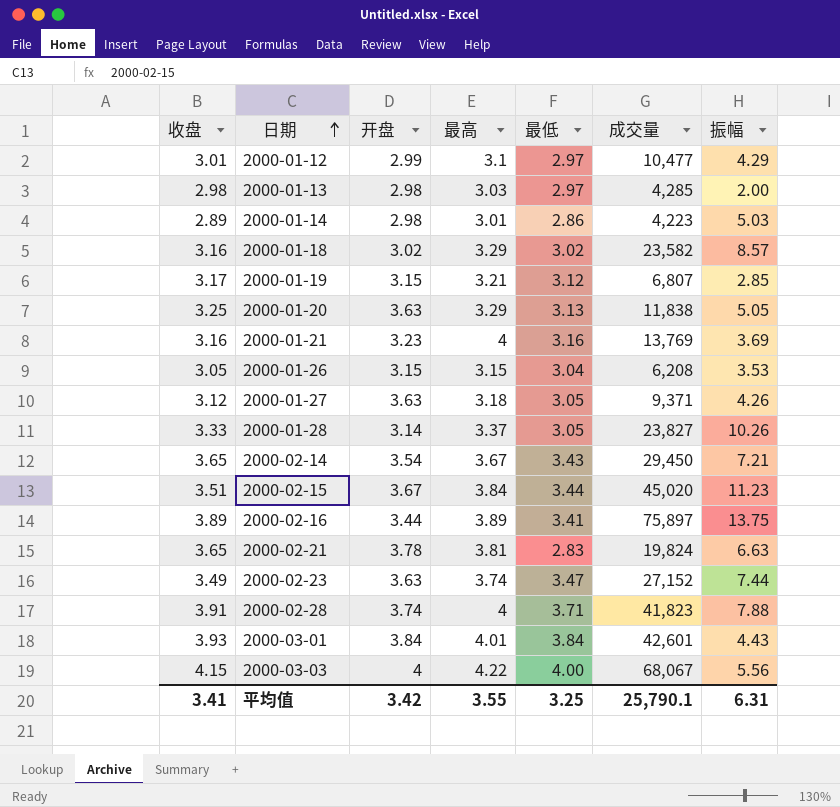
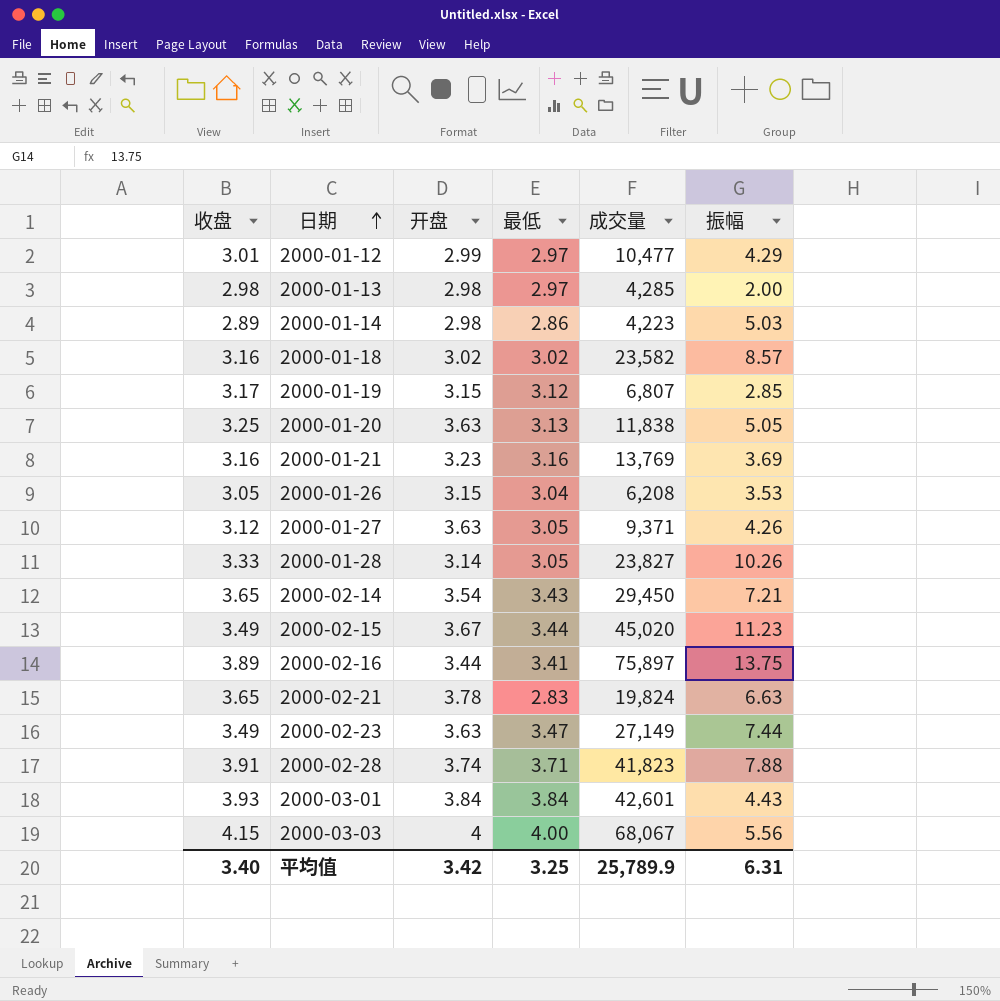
column 最高 | position: 4 -> none
2000-02-15 | 收盘: 3.51 -> 3.49
2000-02-23 | 成交量: 27,152 -> 27,149
平均值 | 收盘: 3.41 -> 3.40
平均值 | 成交量: 25,790.1 -> 25,789.9

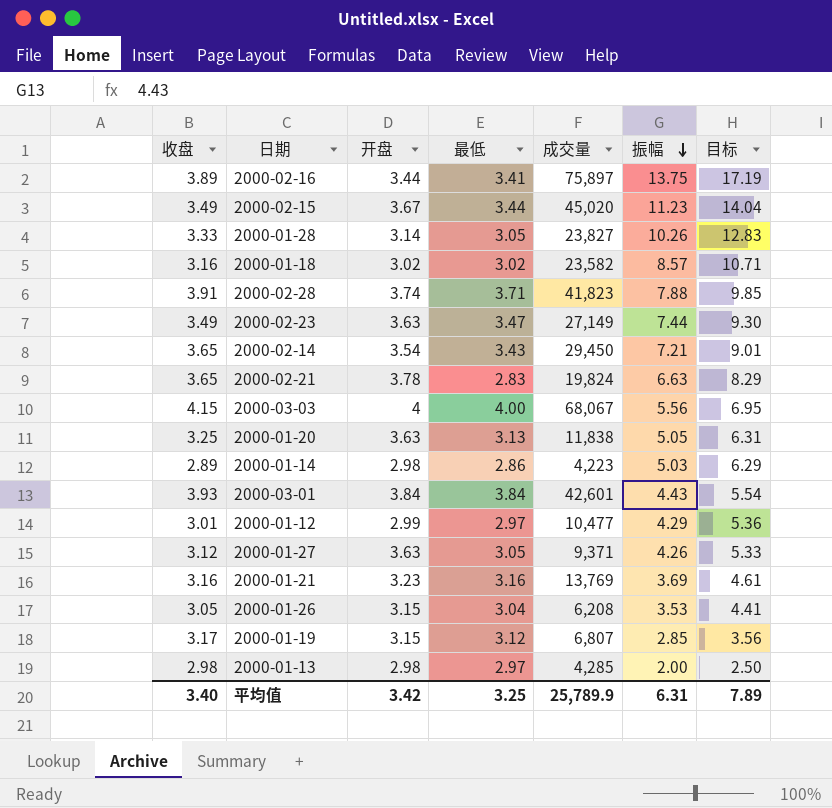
row order: 日期 ascending -> 振幅 descending
column 目标 | formula: none -> [振幅] * 1.25

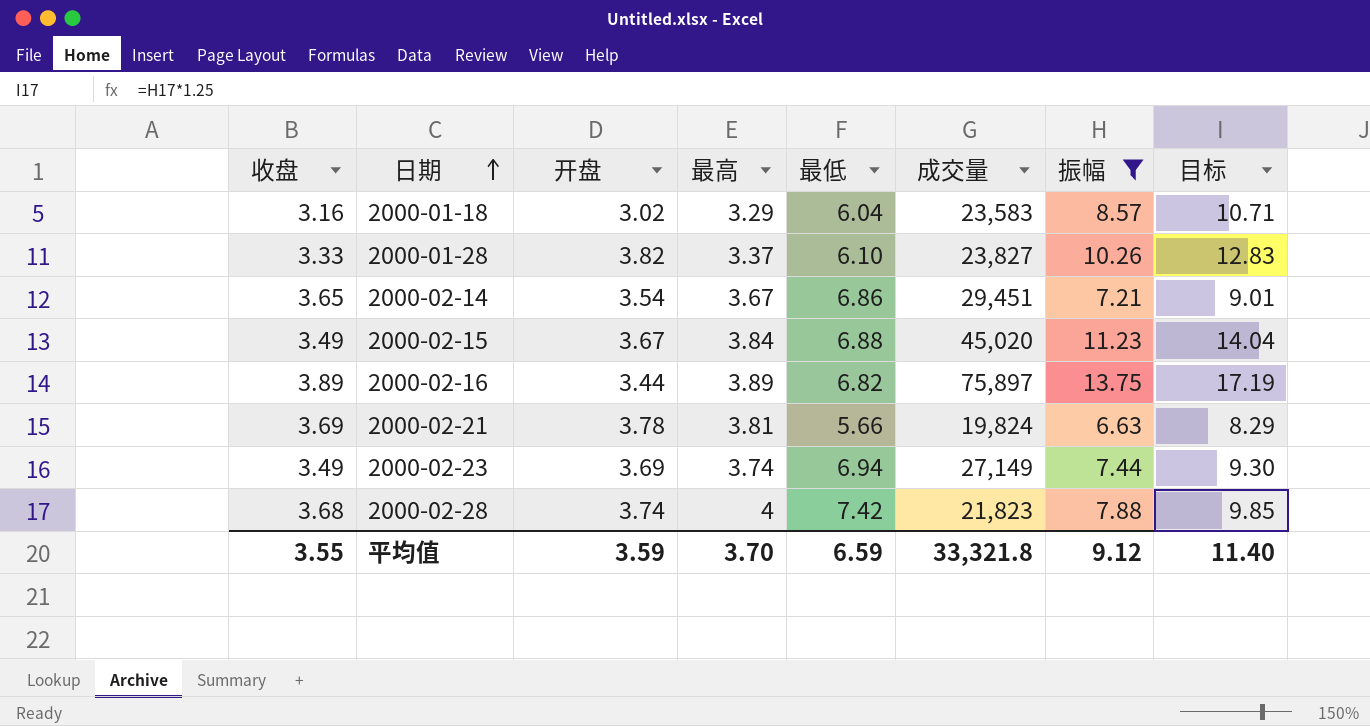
filter: none -> 振幅 >= 6.63
row order: 振幅 descending -> 日期 ascending
column 最高 | position: none -> 4
2000-01-18 | 最低: 3.02 -> 6.04
2000-01-18 | 成交量: 23,582 -> 23,583
2000-01-28 | 开盘: 3.14 -> 3.82
2000-01-28 | 最低: 3.05 -> 6.10
2000-02-14 | 最低: 3.43 -> 6.86
2000-02-14 | 成交量: 29,450 -> 29,451
2000-02-15 | 最低: 3.44 -> 6.88
2000-02-16 | 最低: 3.41 -> 6.82
2000-02-21 | 收盘: 3.65 -> 3.69
2000-02-21 | 最低: 2.83 -> 5.66
2000-02-23 | 开盘: 3.63 -> 3.69
2000-02-23 | 最低: 3.47 -> 6.94
2000-02-28 | 收盘: 3.91 -> 3.68
2000-02-28 | 最低: 3.71 -> 7.42
2000-02-28 | 成交量: 41,823 -> 21,823
平均值 | 收盘: 3.40 -> 3.55
平均值 | 开盘: 3.42 -> 3.59
平均值 | 最低: 3.25 -> 6.59
平均值 | 成交量: 25,789.9 -> 33,321.8
平均值 | 振幅: 6.31 -> 9.12
平均值 | 目标: 7.89 -> 11.40

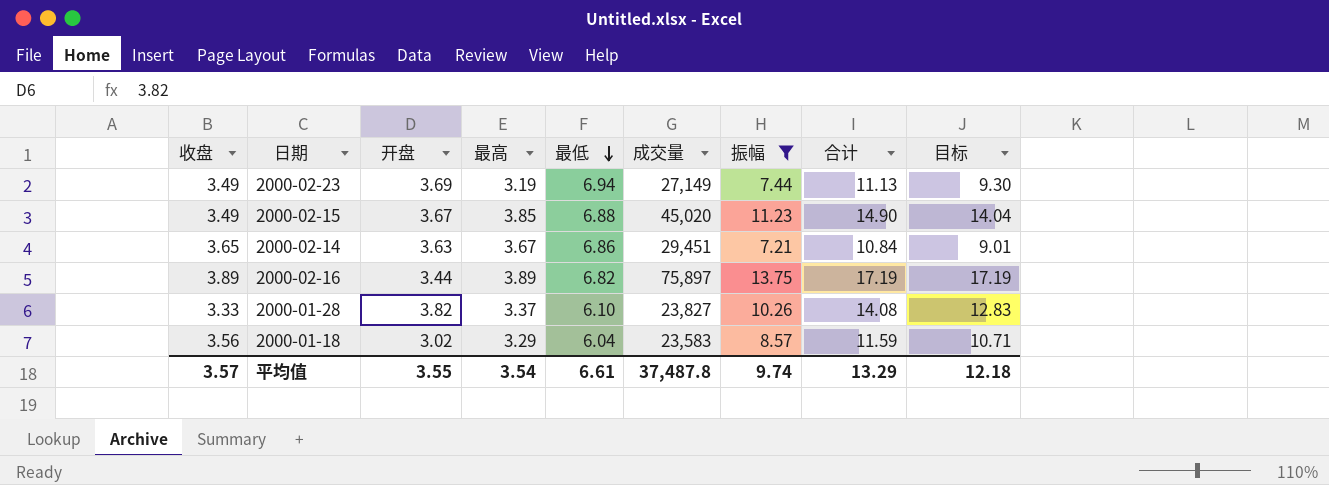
row order: 日期 ascending -> 最低 descending
column 合计 | formula: none -> [开盘] + [振幅]
row 2000-02-21: 3.69 | 3.78 | 3.81 | 5.66 | 19,824 | 6.63 | 8.29 -> none
row 2000-02-28: 3.68 | 3.74 | 4 | 7.42 | 21,823 | 7.88 | 9.85 -> none
2000-02-23 | 最高: 3.74 -> 3.19
2000-02-15 | 最高: 3.84 -> 3.85
2000-02-14 | 开盘: 3.54 -> 3.63
2000-01-18 | 收盘: 3.16 -> 3.56
平均值 | 收盘: 3.55 -> 3.57
平均值 | 开盘: 3.59 -> 3.55
平均值 | 最高: 3.70 -> 3.54
平均值 | 最低: 6.59 -> 6.61
平均值 | 成交量: 33,321.8 -> 37,487.8
平均值 | 振幅: 9.12 -> 9.74
平均值 | 目标: 11.40 -> 12.18

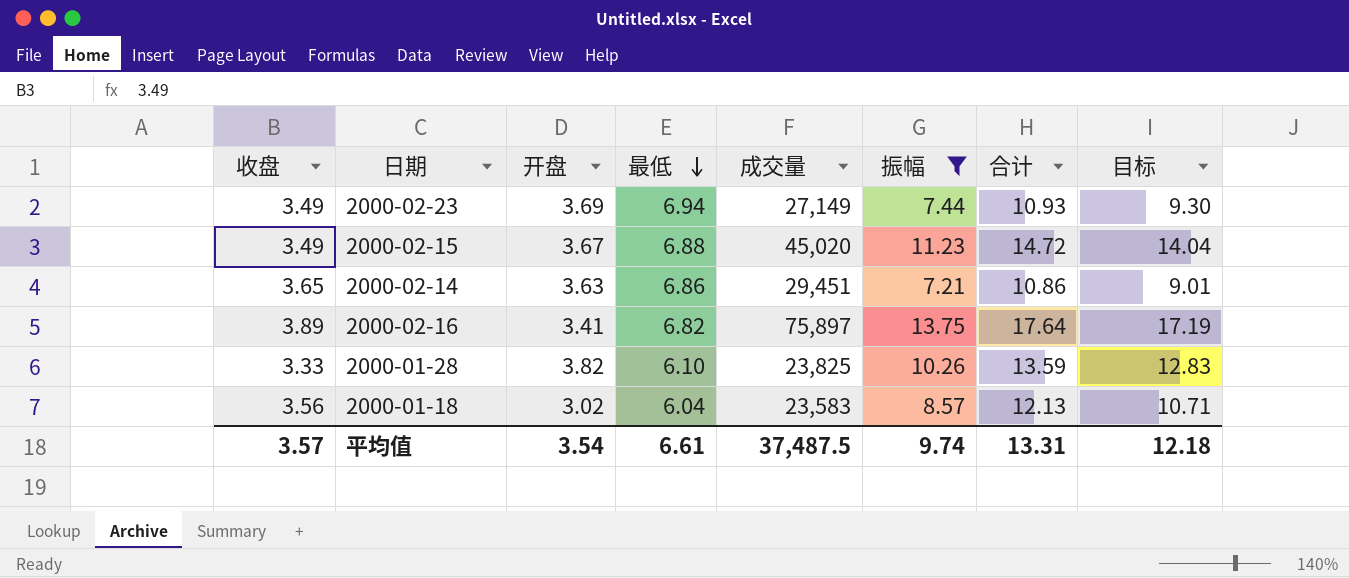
column 最高 | position: 4 -> none
column 合计 | formula: [开盘] + [振幅] -> [收盘] + [振幅]
2000-02-16 | 开盘: 3.44 -> 3.41
2000-01-28 | 成交量: 23,827 -> 23,825
平均值 | 开盘: 3.55 -> 3.54
平均值 | 成交量: 37,487.8 -> 37,487.5
平均值 | 合计: 13.29 -> 13.31

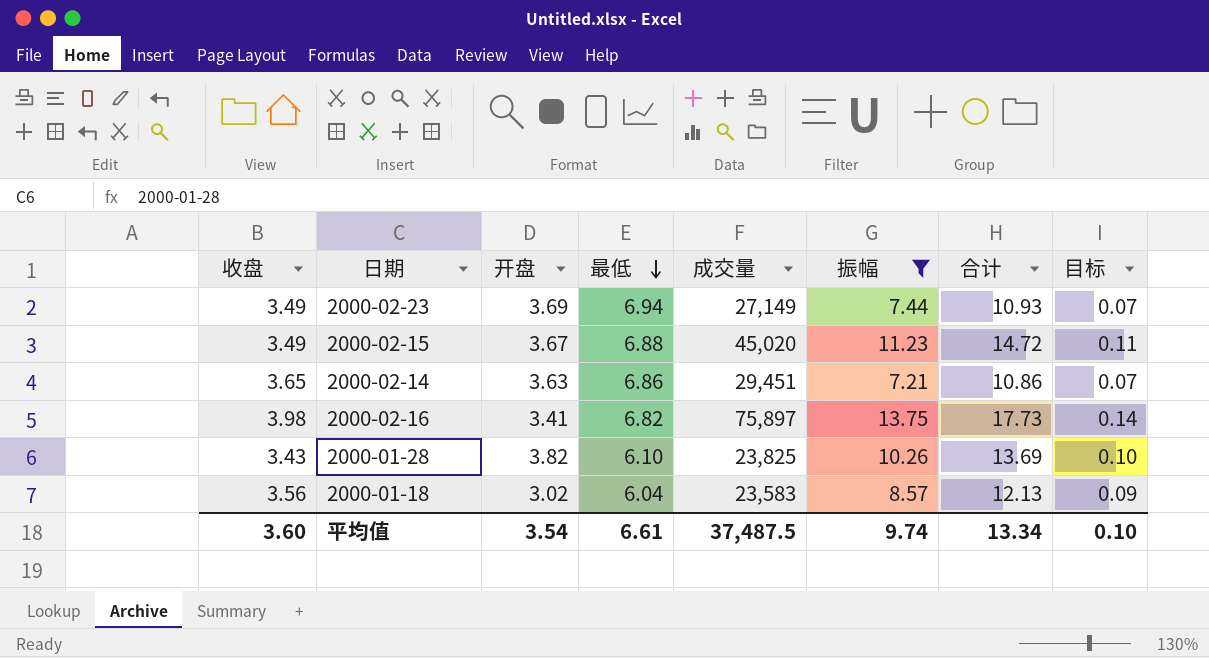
column 目标 | formula: [振幅] * 1.25 -> [振幅] * 0.01
2000-02-16 | 收盘: 3.89 -> 3.98
2000-02-16 | 合计: 17.64 -> 17.73
2000-01-28 | 收盘: 3.33 -> 3.43
2000-01-28 | 合计: 13.59 -> 13.69
平均值 | 收盘: 3.57 -> 3.60
平均值 | 合计: 13.31 -> 13.34
平均值 | 目标: 12.18 -> 0.10

